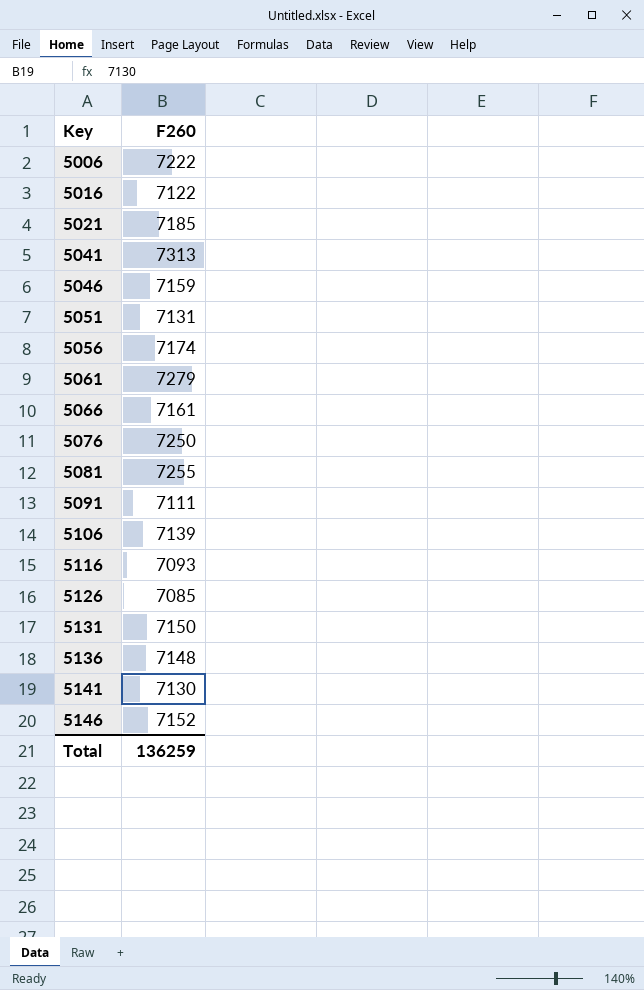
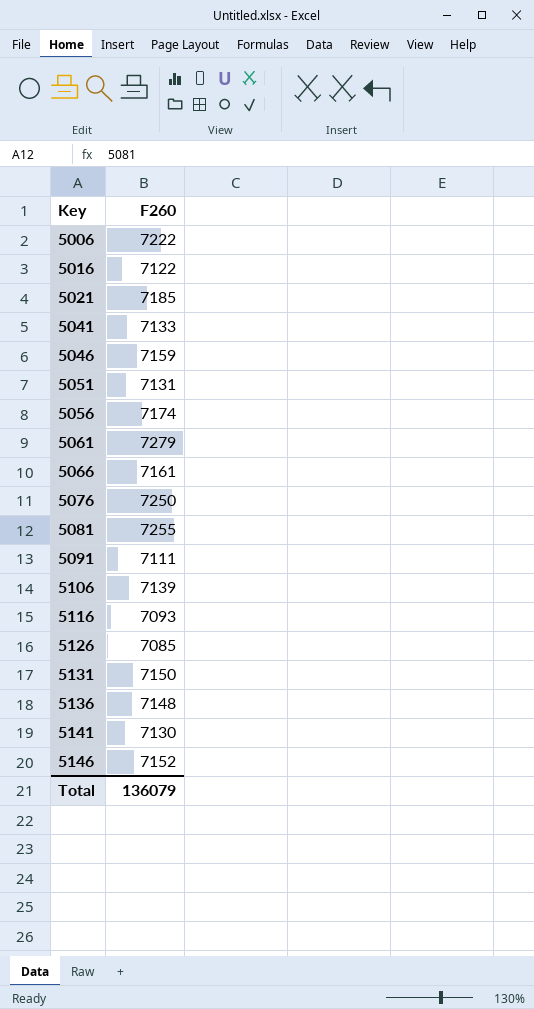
5041 | F260: 7313 -> 7133
Total | F260: 136259 -> 136079

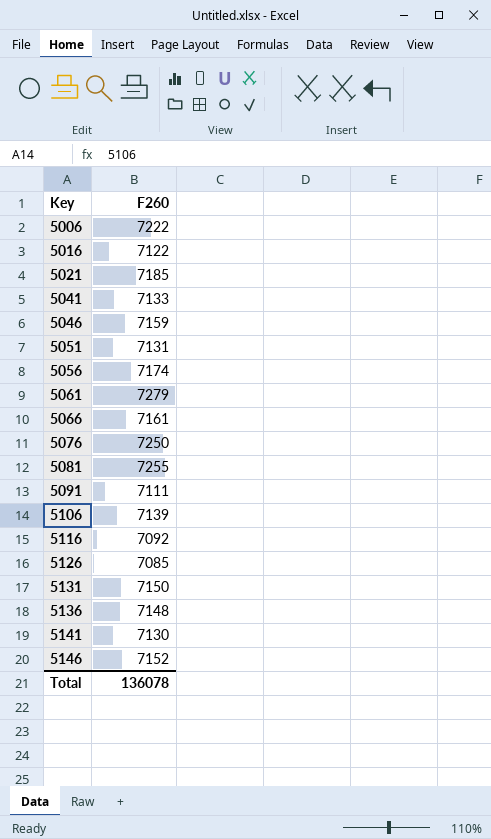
5116 | F260: 7093 -> 7092
Total | F260: 136079 -> 136078

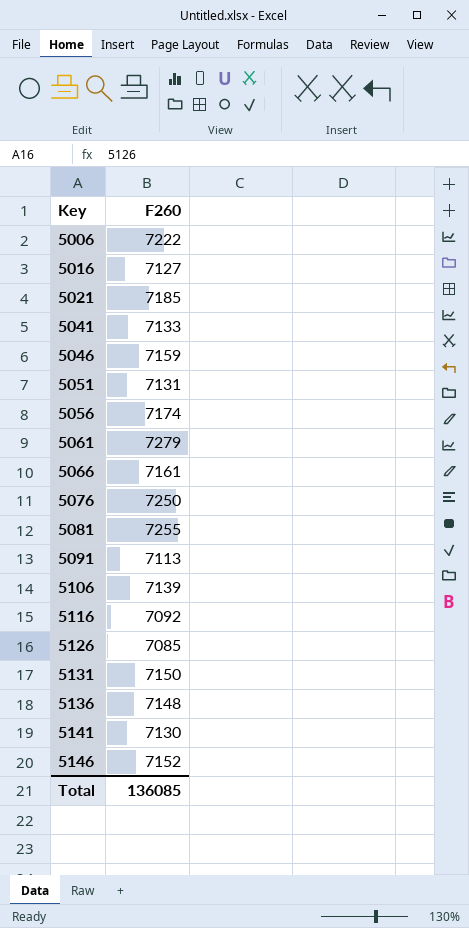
5016 | F260: 7122 -> 7127
5091 | F260: 7111 -> 7113
Total | F260: 136078 -> 136085

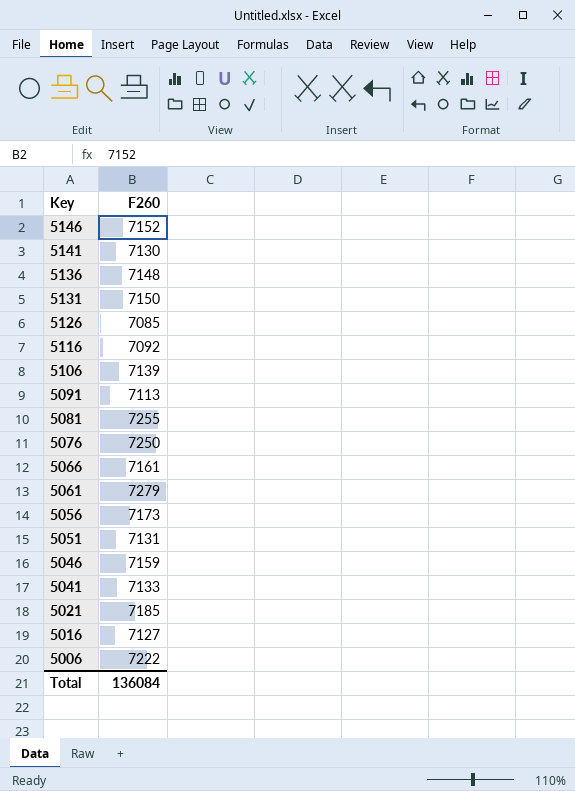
row order: Key ascending -> Key descending
5056 | F260: 7174 -> 7173
Total | F260: 136085 -> 136084

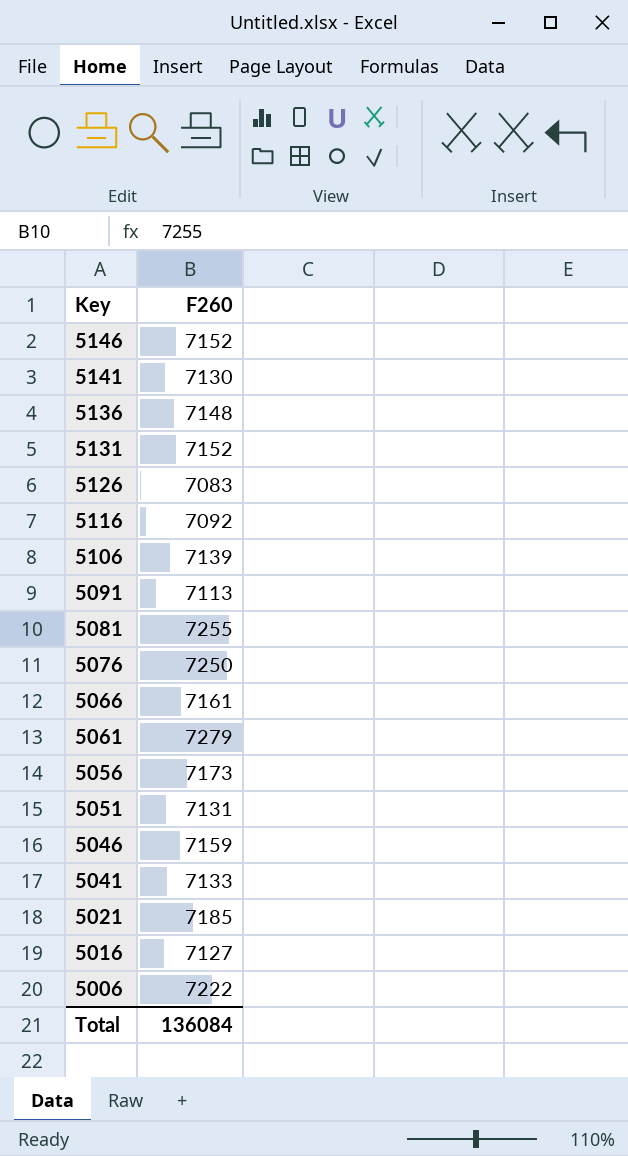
5131 | F260: 7150 -> 7152
5126 | F260: 7085 -> 7083

